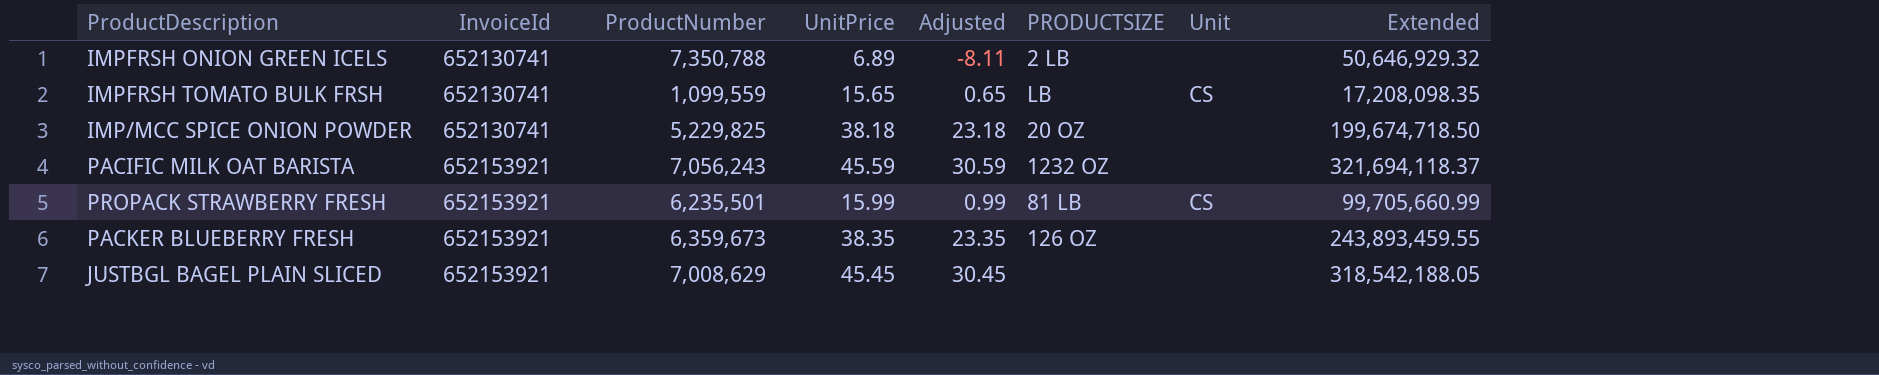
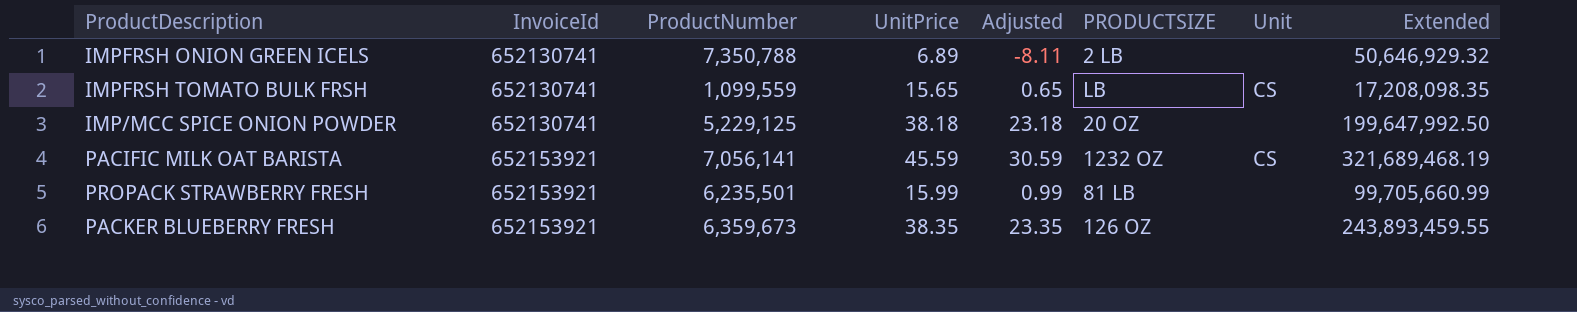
row JUSTBGL BAGEL PLAIN SLICED: 652153921 | 7,008,629 | 45.45 | 30.45 | none | none | 318,542,188.05 -> none
IMP/MCC SPICE ONION POWDER | ProductNumber: 5,229,825 -> 5,229,125
IMP/MCC SPICE ONION POWDER | Extended: 199,674,718.50 -> 199,647,992.50
PACIFIC MILK OAT BARISTA | ProductNumber: 7,056,243 -> 7,056,141
PACIFIC MILK OAT BARISTA | Unit: none -> CS
PACIFIC MILK OAT BARISTA | Extended: 321,694,118.37 -> 321,689,468.19
PROPACK STRAWBERRY FRESH | Unit: CS -> none

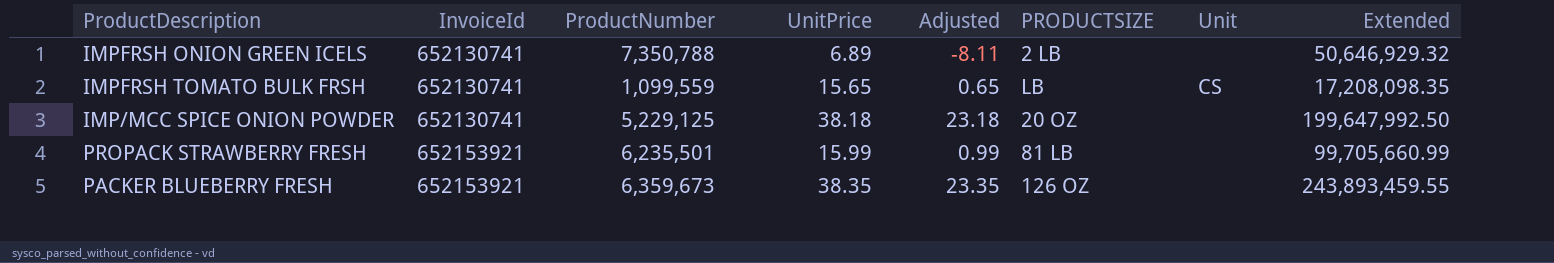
row PACIFIC MILK OAT BARISTA: 652153921 | 7,056,141 | 45.59 | 30.59 | 1232 OZ | CS | 321,689,468.19 -> none

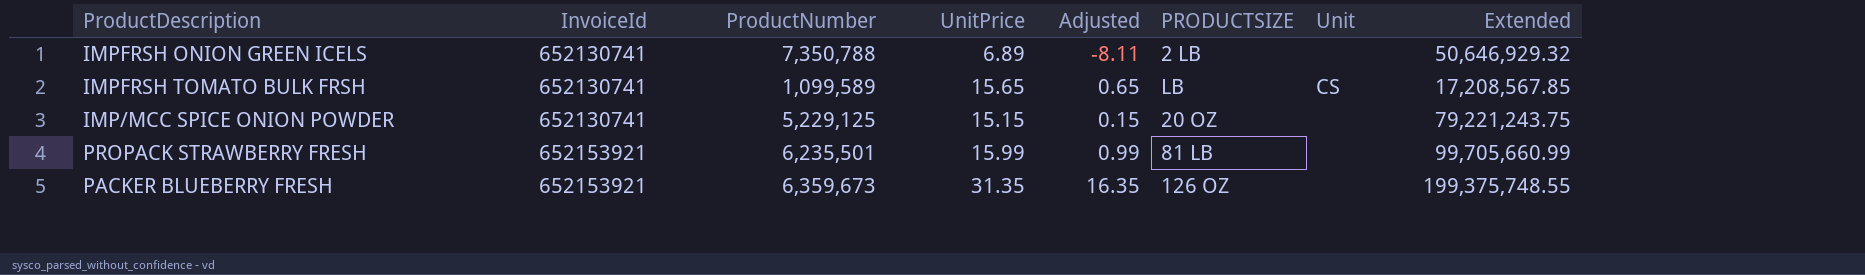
IMPFRSH TOMATO BULK FRSH | ProductNumber: 1,099,559 -> 1,099,589
IMPFRSH TOMATO BULK FRSH | Extended: 17,208,098.35 -> 17,208,567.85
IMP/MCC SPICE ONION POWDER | UnitPrice: 38.18 -> 15.15
IMP/MCC SPICE ONION POWDER | Adjusted: 23.18 -> 0.15
IMP/MCC SPICE ONION POWDER | Extended: 199,647,992.50 -> 79,221,243.75
PACKER BLUEBERRY FRESH | UnitPrice: 38.35 -> 31.35
PACKER BLUEBERRY FRESH | Adjusted: 23.35 -> 16.35
PACKER BLUEBERRY FRESH | Extended: 243,893,459.55 -> 199,375,748.55

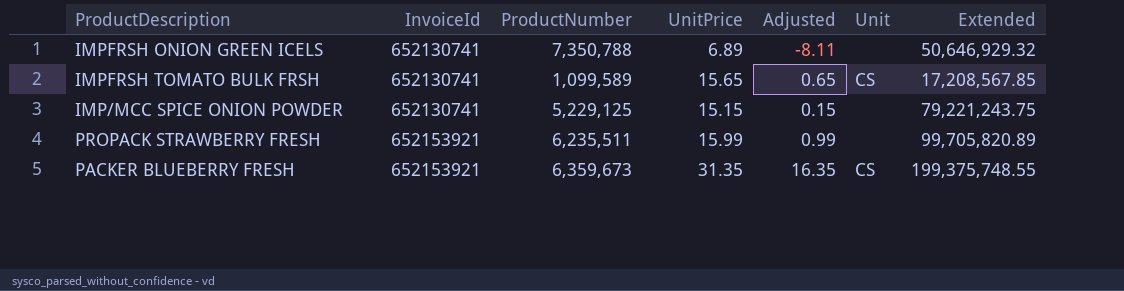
column PRODUCTSIZE | position: 6 -> none
PROPACK STRAWBERRY FRESH | ProductNumber: 6,235,501 -> 6,235,511
PROPACK STRAWBERRY FRESH | Extended: 99,705,660.99 -> 99,705,820.89
PACKER BLUEBERRY FRESH | Unit: none -> CS

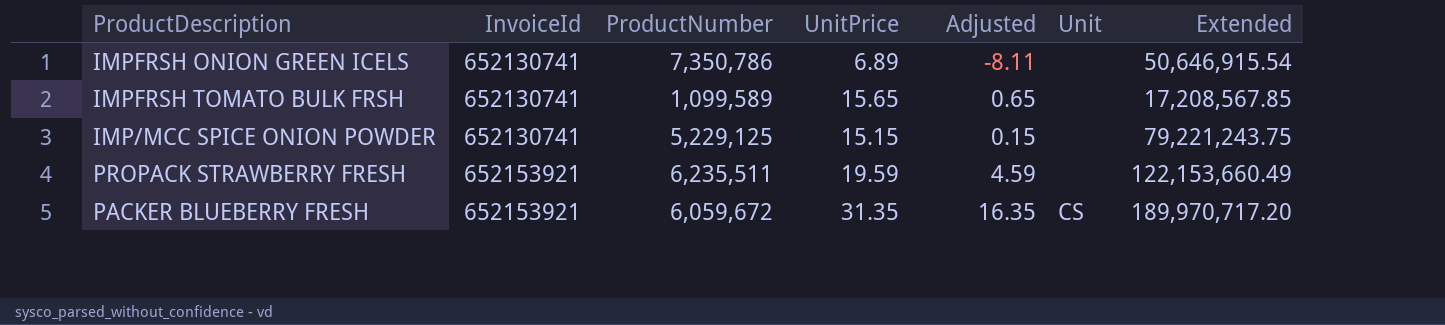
IMPFRSH ONION GREEN ICELS | ProductNumber: 7,350,788 -> 7,350,786
IMPFRSH ONION GREEN ICELS | Extended: 50,646,929.32 -> 50,646,915.54
IMPFRSH TOMATO BULK FRSH | Unit: CS -> none
PROPACK STRAWBERRY FRESH | UnitPrice: 15.99 -> 19.59
PROPACK STRAWBERRY FRESH | Adjusted: 0.99 -> 4.59
PROPACK STRAWBERRY FRESH | Extended: 99,705,820.89 -> 122,153,660.49
PACKER BLUEBERRY FRESH | ProductNumber: 6,359,673 -> 6,059,672
PACKER BLUEBERRY FRESH | Extended: 199,375,748.55 -> 189,970,717.20

